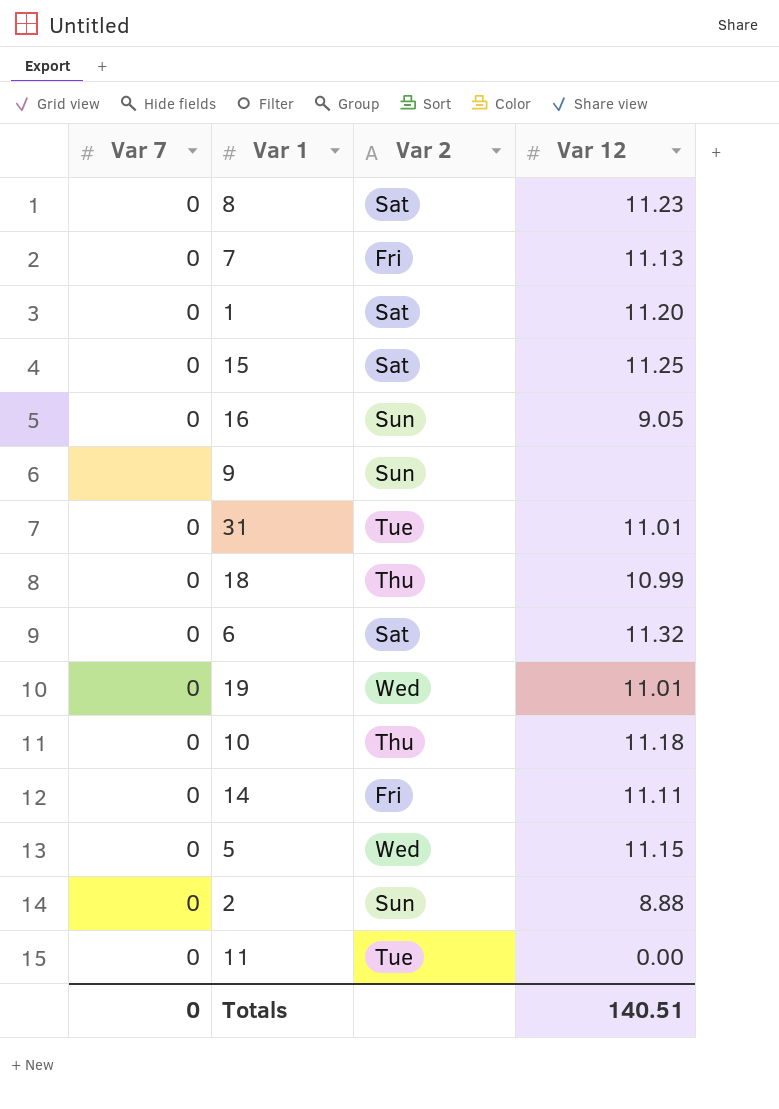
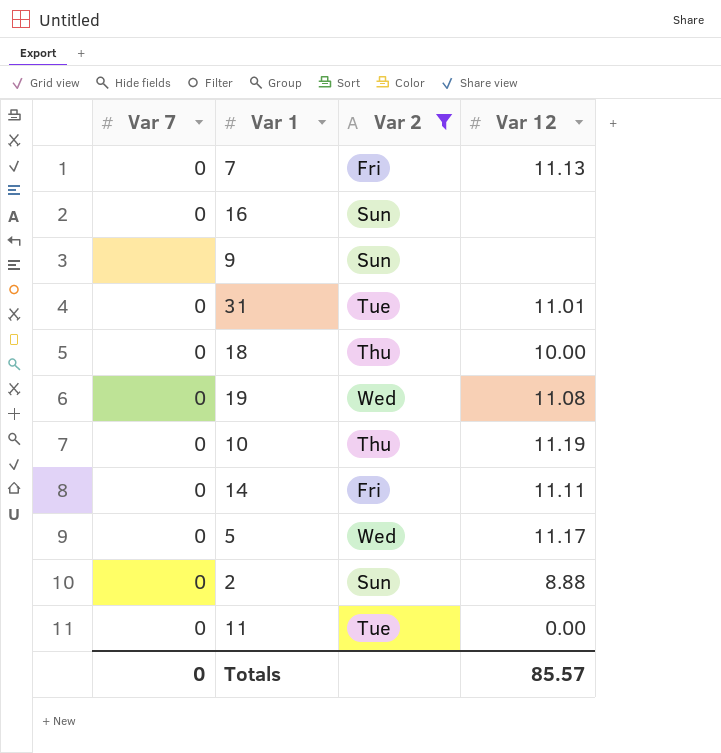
filter: none -> Var 2 != Sat
16 | Var 12: 9.05 -> none
18 | Var 12: 10.99 -> 10.00
19 | Var 12: 11.01 -> 11.08
10 | Var 12: 11.18 -> 11.19
5 | Var 12: 11.15 -> 11.17
Totals | Var 12: 140.51 -> 85.57

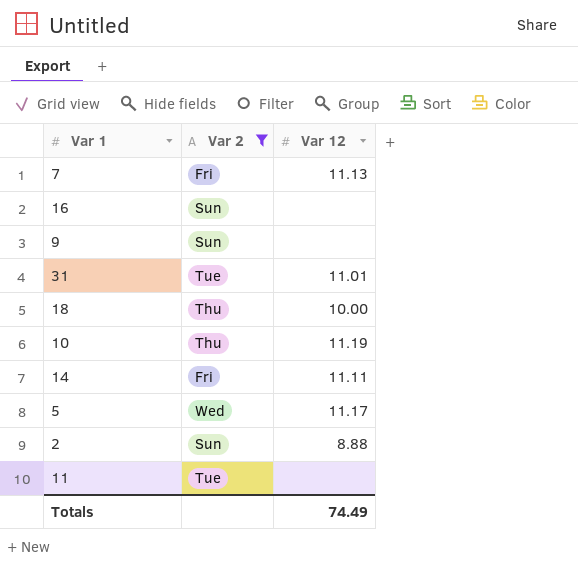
column Var 7 | position: 1 -> none
row 19: 0 | Wed | 11.08 -> none
11 | Var 12: 0.00 -> none
Totals | Var 12: 85.57 -> 74.49

